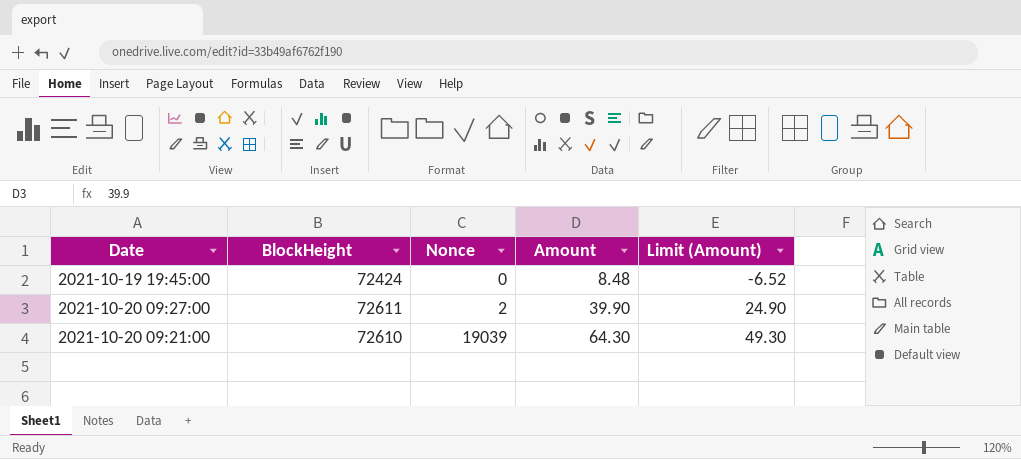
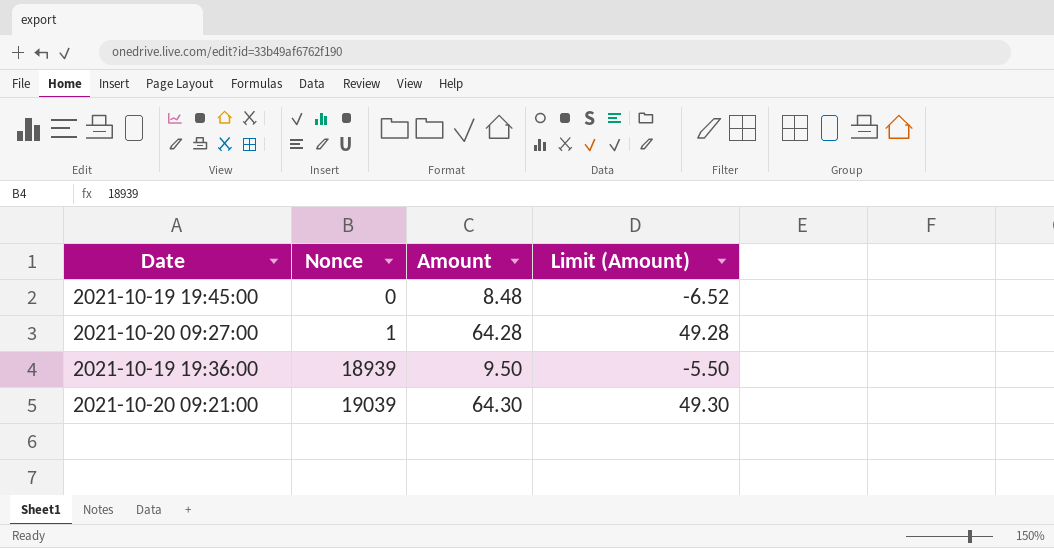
column BlockHeight | position: 2 -> none
2021-10-20 09:27:00 | Nonce: 2 -> 1
2021-10-20 09:27:00 | Amount: 39.90 -> 64.28
2021-10-20 09:27:00 | Limit (Amount): 24.90 -> 49.28
row 2021-10-19 19:36:00: none -> 18939 | 9.50 | -5.50

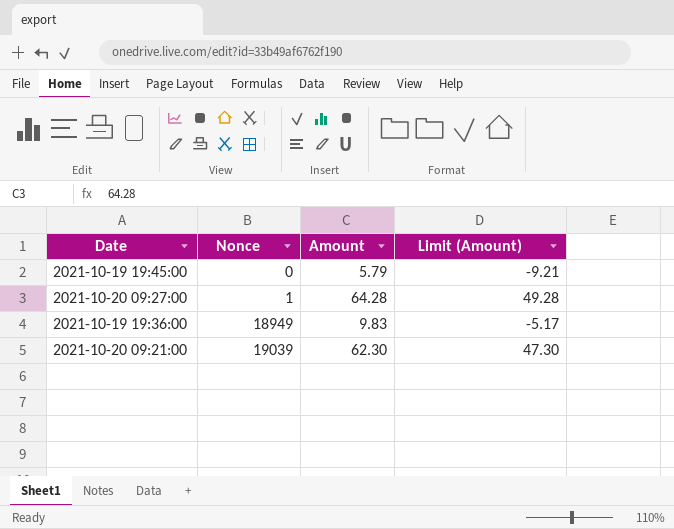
2021-10-19 19:45:00 | Amount: 8.48 -> 5.79
2021-10-19 19:45:00 | Limit (Amount): -6.52 -> -9.21
2021-10-19 19:36:00 | Nonce: 18939 -> 18949
2021-10-19 19:36:00 | Amount: 9.50 -> 9.83
2021-10-19 19:36:00 | Limit (Amount): -5.50 -> -5.17
2021-10-20 09:21:00 | Amount: 64.30 -> 62.30
2021-10-20 09:21:00 | Limit (Amount): 49.30 -> 47.30

